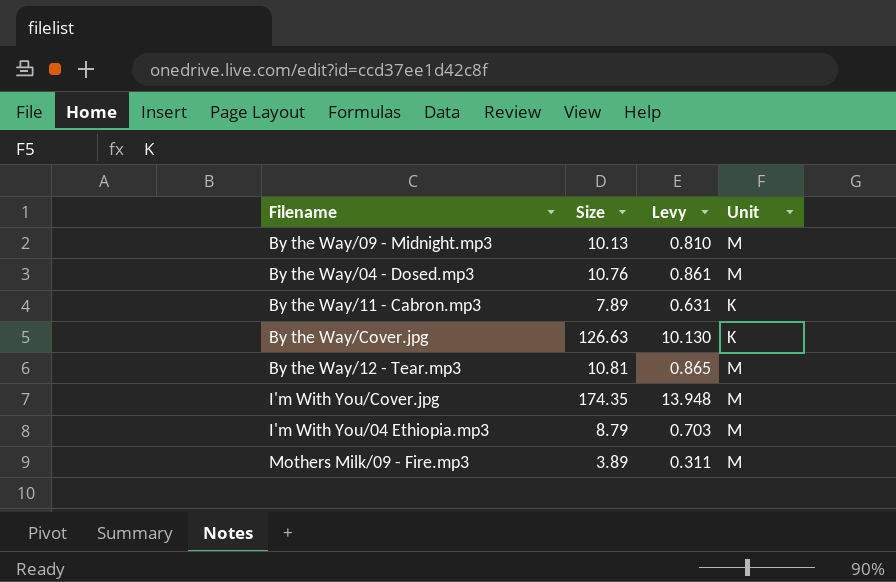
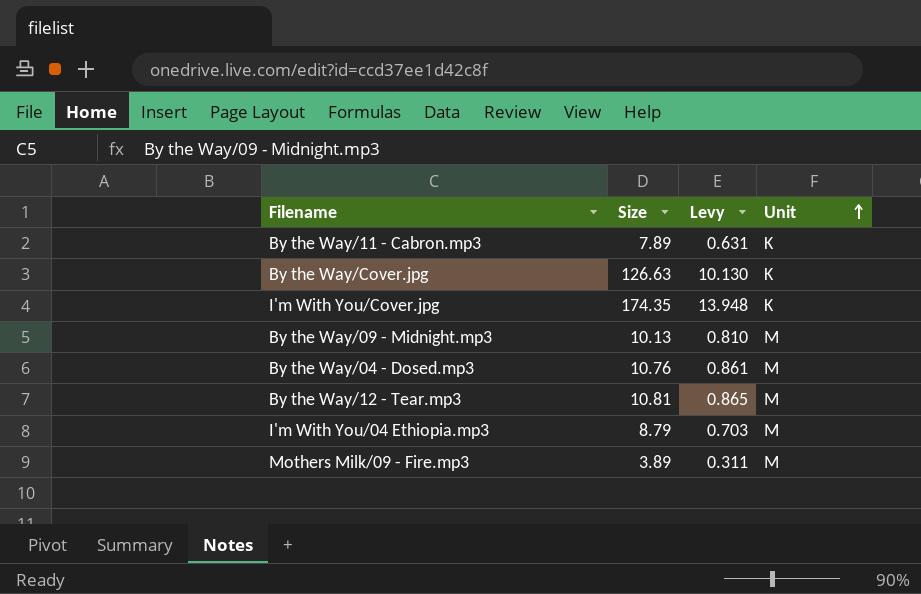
row order: none -> Unit ascending
I'm With You/Cover.jpg | Unit: M -> K

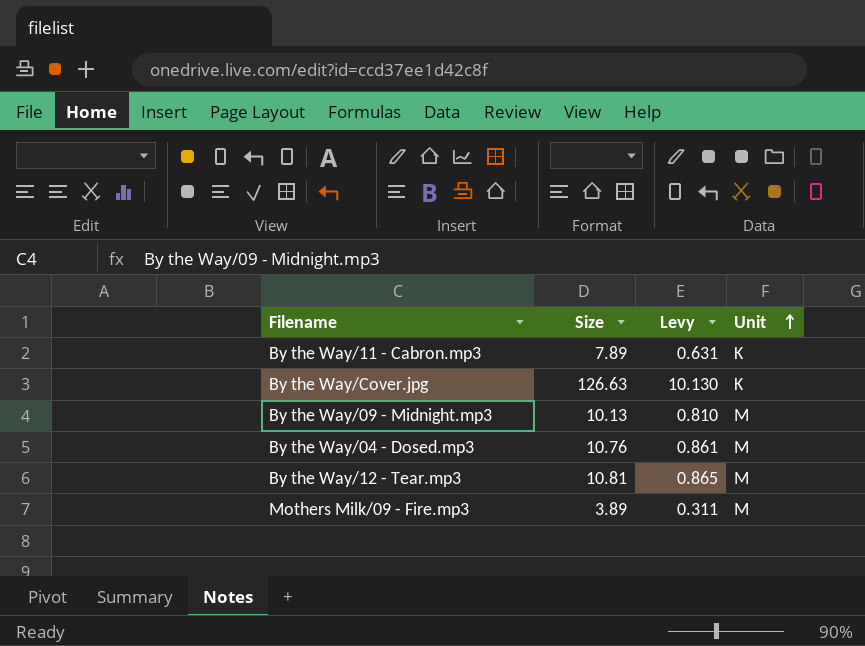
row I'm With You/Cover.jpg: 174.35 | 13.948 | K -> none
row I'm With You/04 Ethiopia.mp3: 8.79 | 0.703 | M -> none

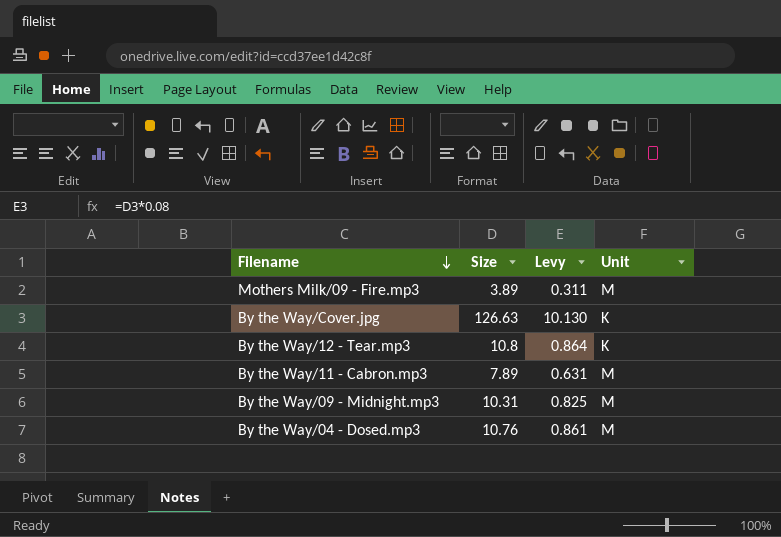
row order: Unit ascending -> Filename descending
By the Way/12 - Tear.mp3 | Size: 10.81 -> 10.8
By the Way/12 - Tear.mp3 | Levy: 0.865 -> 0.864
By the Way/12 - Tear.mp3 | Unit: M -> K
By the Way/11 - Cabron.mp3 | Unit: K -> M
By the Way/09 - Midnight.mp3 | Size: 10.13 -> 10.31
By the Way/09 - Midnight.mp3 | Levy: 0.810 -> 0.825

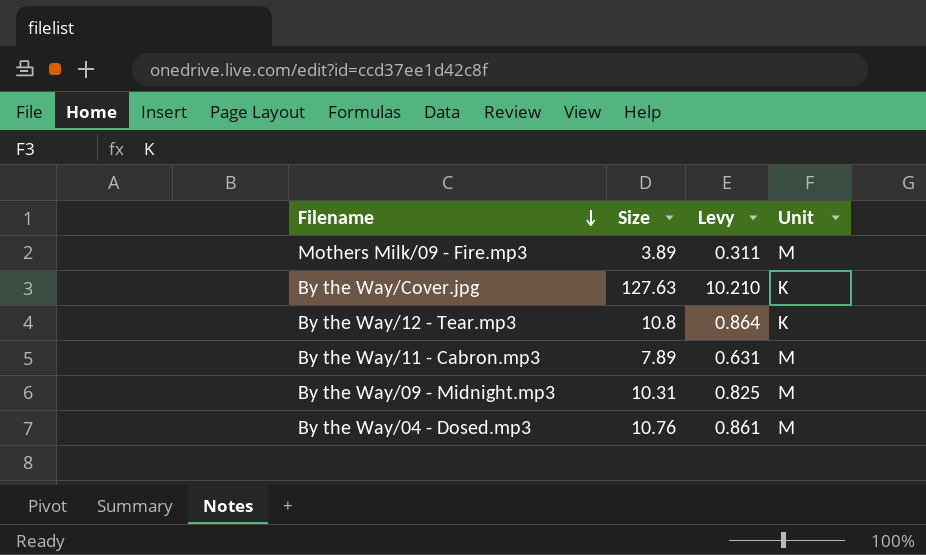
By the Way/Cover.jpg | Size: 126.63 -> 127.63
By the Way/Cover.jpg | Levy: 10.130 -> 10.210

